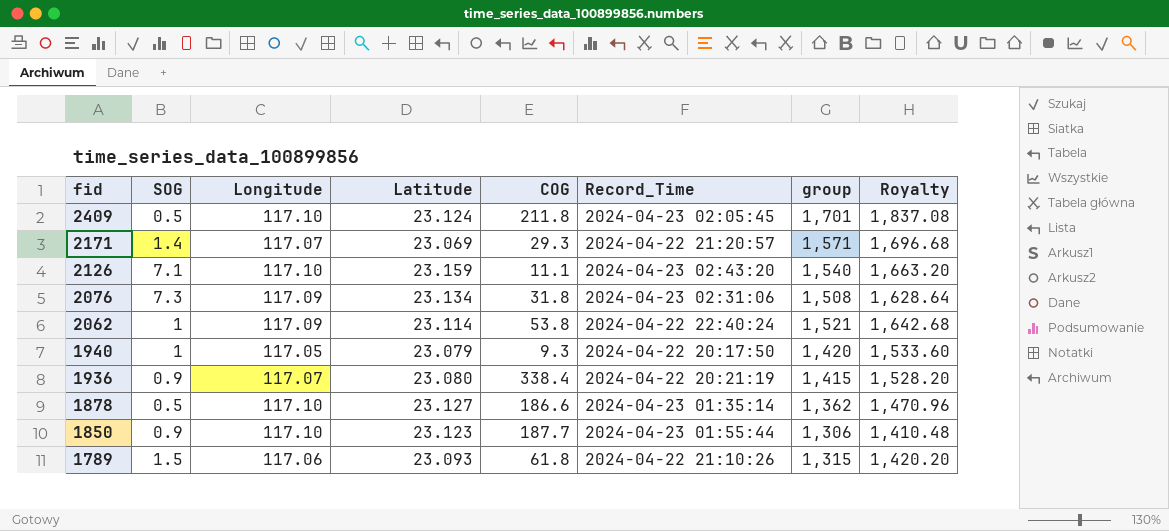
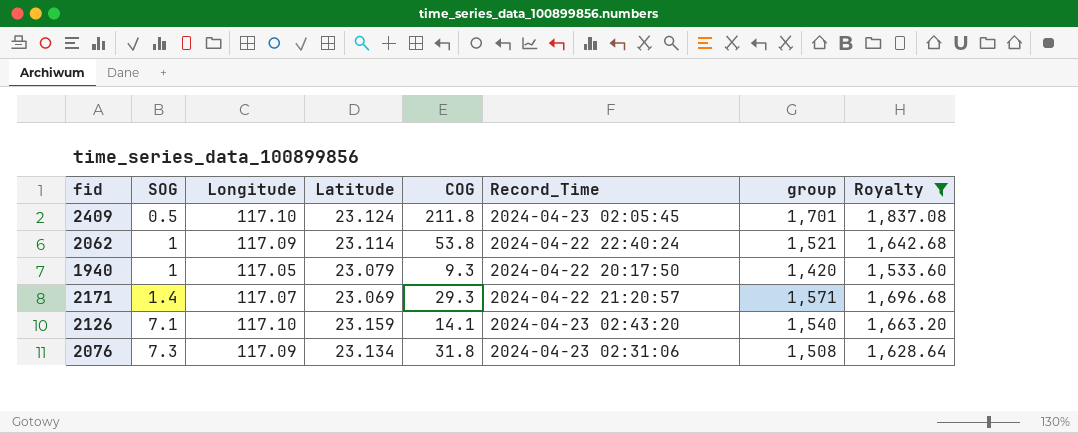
filter: none -> Royalty >= 1,533.60
row order: fid descending -> SOG ascending
2126 | COG: 11.1 -> 14.1

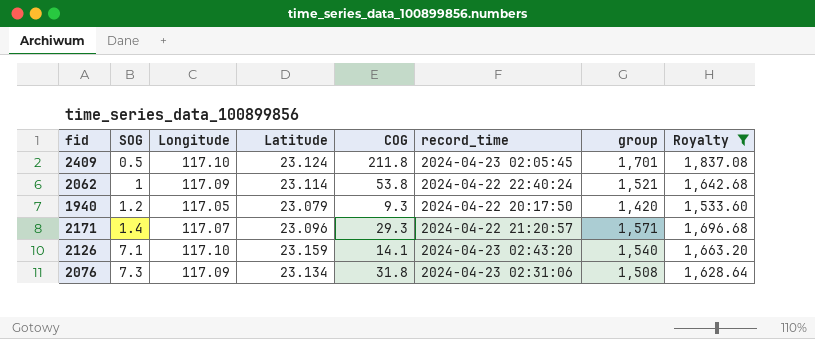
column name: Record_Time -> record_time
1940 | SOG: 1 -> 1.2
2171 | Latitude: 23.069 -> 23.096

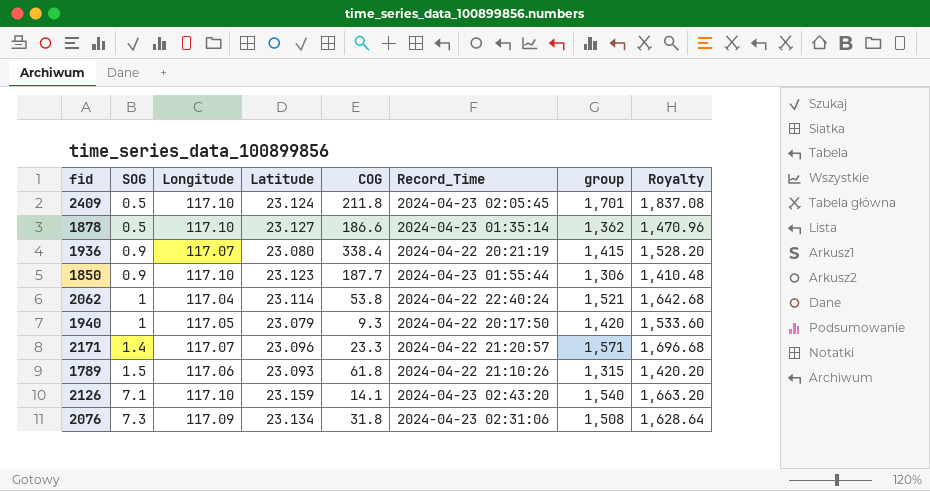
filter: Royalty >= 1,533.60 -> none
column name: record_time -> Record_Time
2062 | Longitude: 117.09 -> 117.04
1940 | SOG: 1.2 -> 1
2171 | COG: 29.3 -> 23.3

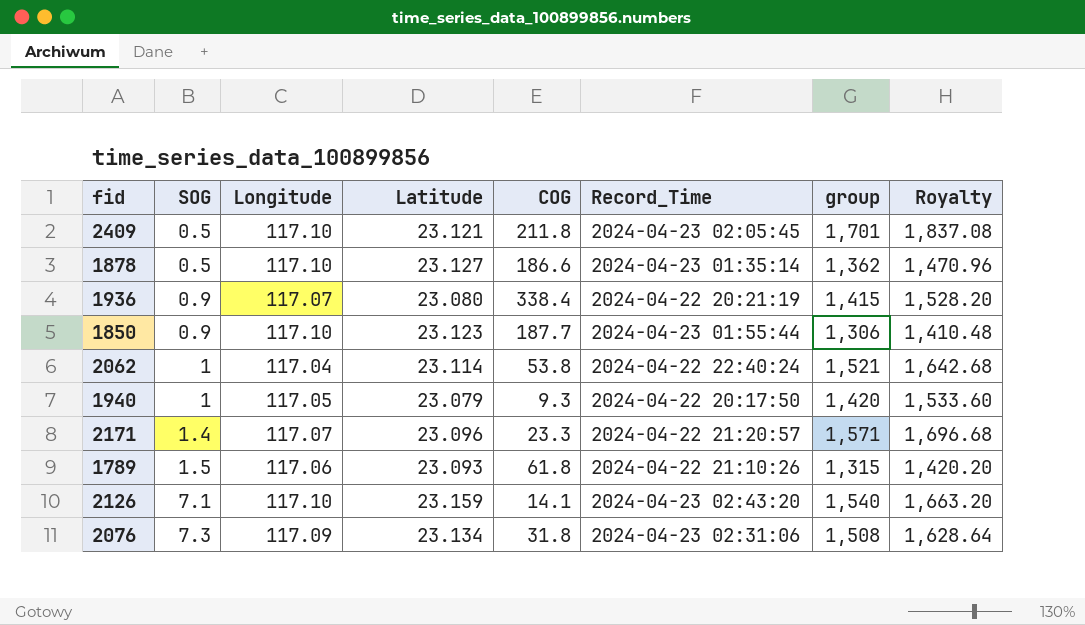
2409 | Latitude: 23.124 -> 23.121

